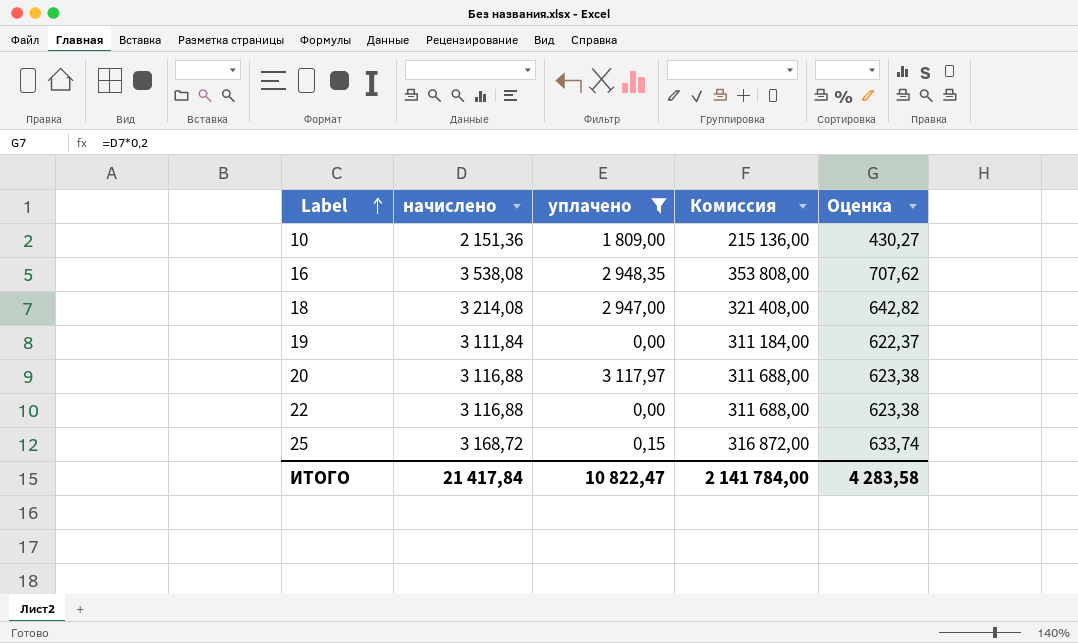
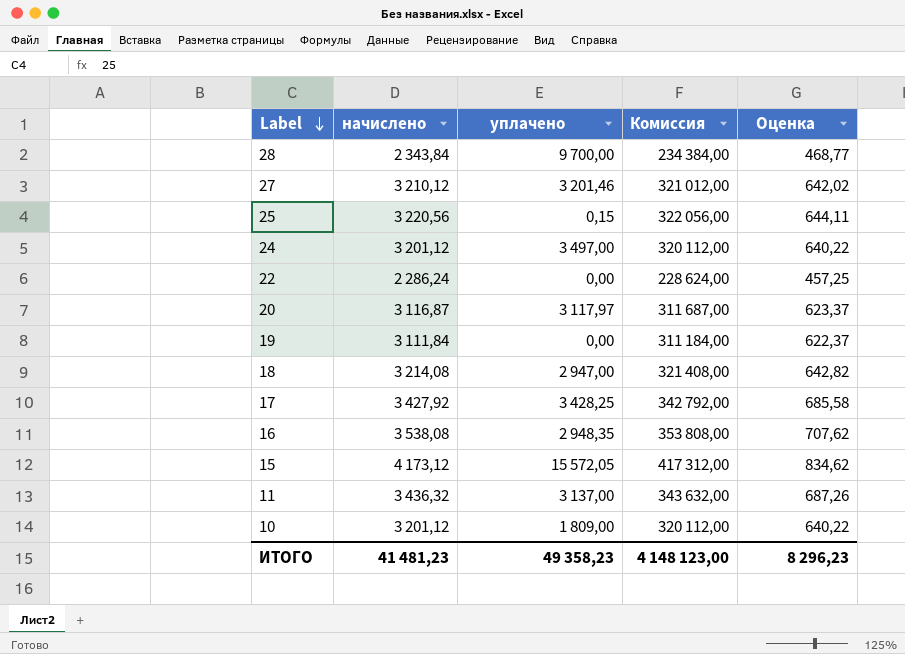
filter: уплачено <= 3 117,97 -> none
row order: Label ascending -> Label descending
25 | начислено: 3 168,72 -> 3 220,56
25 | Комиссия: 316 872,00 -> 322 056,00
25 | Оценка: 633,74 -> 644,11
22 | начислено: 3 116,88 -> 2 286,24
22 | Комиссия: 311 688,00 -> 228 624,00
22 | Оценка: 623,38 -> 457,25
20 | начислено: 3 116,88 -> 3 116,87
20 | Комиссия: 311 688,00 -> 311 687,00
20 | Оценка: 623,38 -> 623,37
10 | начислено: 2 151,36 -> 3 201,12
10 | Комиссия: 215 136,00 -> 320 112,00
10 | Оценка: 430,27 -> 640,22
ИТОГО | начислено: 21 417,84 -> 41 481,23
ИТОГО | уплачено: 10 822,47 -> 49 358,23
ИТОГО | Комиссия: 2 141 784,00 -> 4 148 123,00
ИТОГО | Оценка: 4 283,58 -> 8 296,23

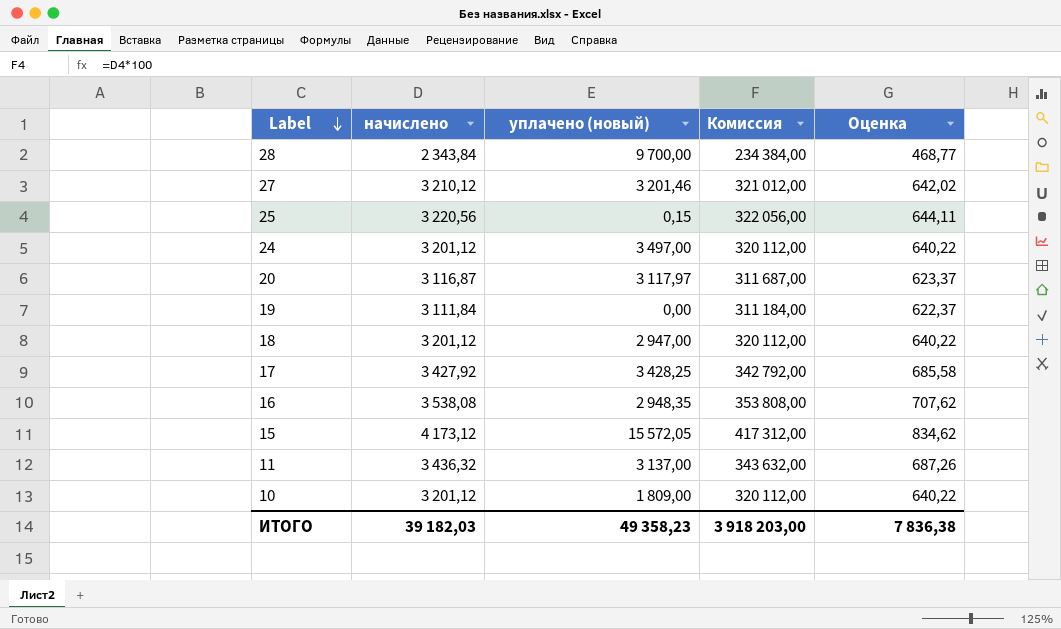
column name: уплачено -> уплачено (новый)
row 22: 2 286,24 | 0,00 | 228 624,00 | 457,25 -> none
18 | начислено: 3 214,08 -> 3 201,12
18 | Комиссия: 321 408,00 -> 320 112,00
18 | Оценка: 642,82 -> 640,22
ИТОГО | начислено: 41 481,23 -> 39 182,03
ИТОГО | Комиссия: 4 148 123,00 -> 3 918 203,00
ИТОГО | Оценка: 8 296,23 -> 7 836,38

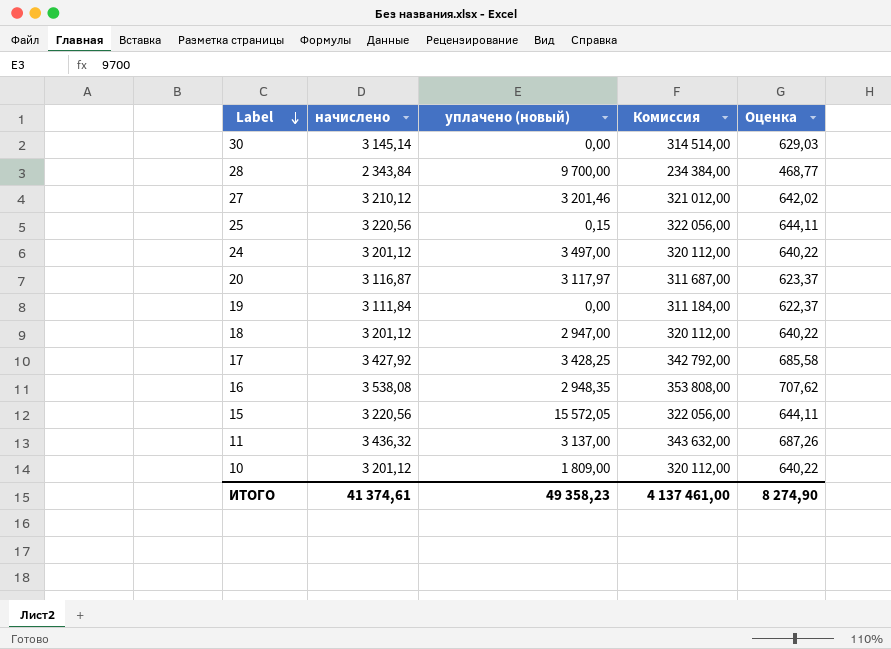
row 30: none -> 3 145,14 | 0,00 | 314 514,00 | 629,03
15 | начислено: 4 173,12 -> 3 220,56
15 | Комиссия: 417 312,00 -> 322 056,00
15 | Оценка: 834,62 -> 644,11
ИТОГО | начислено: 39 182,03 -> 41 374,61
ИТОГО | Комиссия: 3 918 203,00 -> 4 137 461,00
ИТОГО | Оценка: 7 836,38 -> 8 274,90

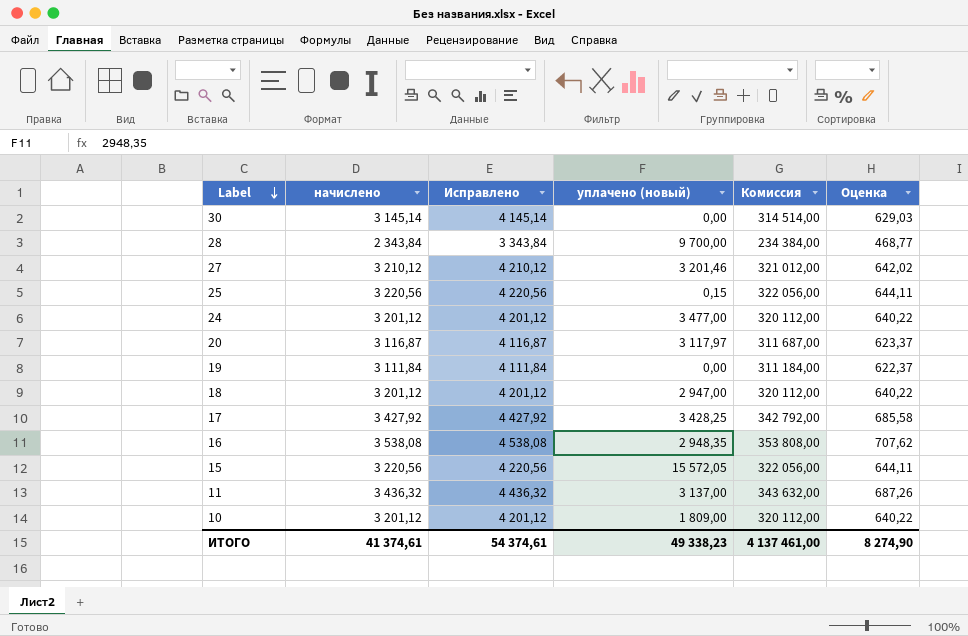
column Исправлено | formula: none -> [начислено] + 1000
24 | уплачено (новый): 3 497,00 -> 3 477,00
ИТОГО | уплачено (новый): 49 358,23 -> 49 338,23

